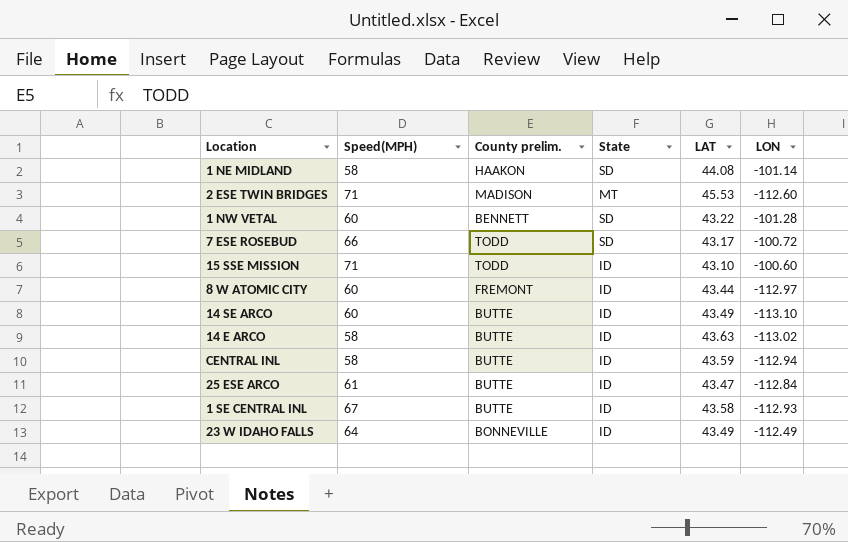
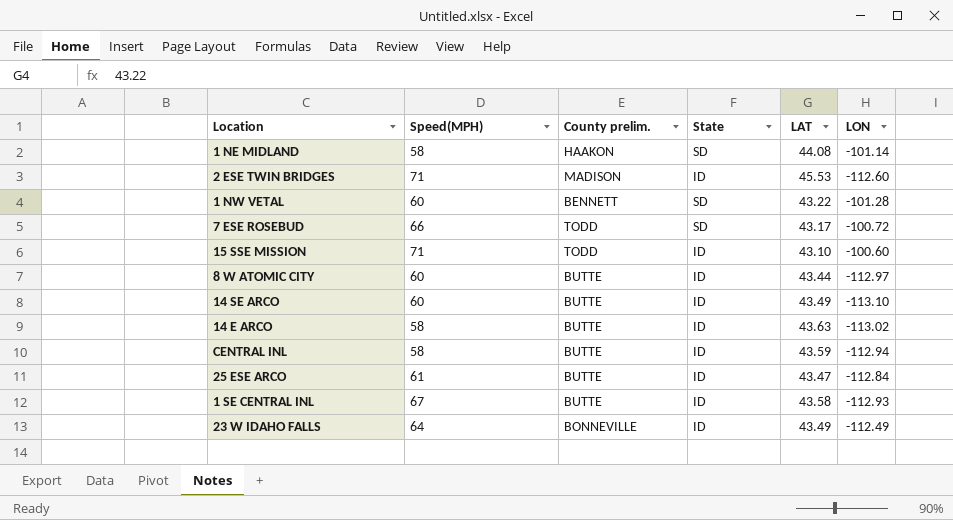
2 ESE TWIN BRIDGES | State: MT -> ID
8 W ATOMIC CITY | County prelim.: FREMONT -> BUTTE

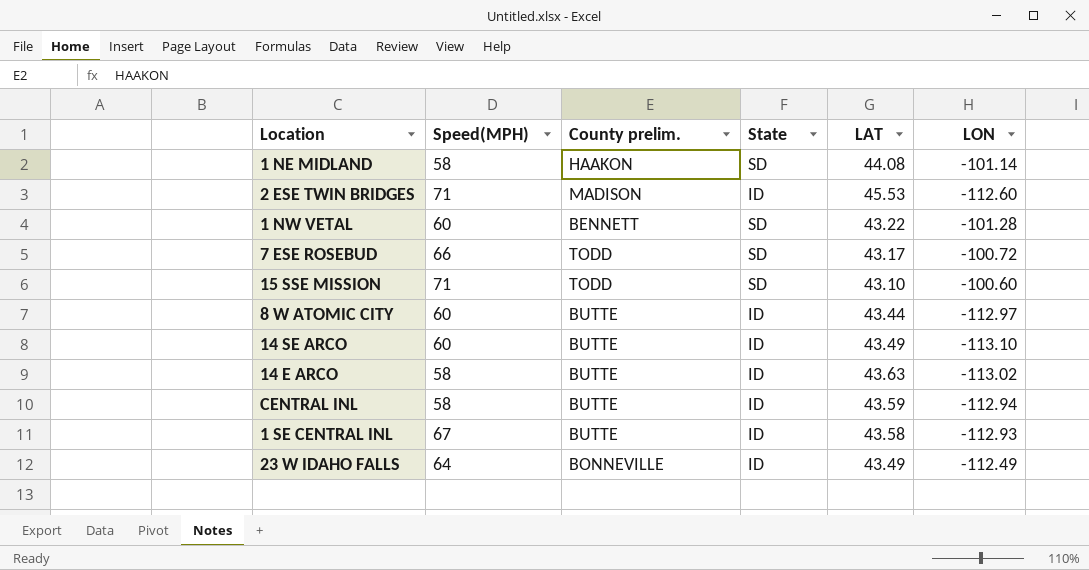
row 25 ESE ARCO: 61 | BUTTE | ID | 43.47 | -112.84 -> none
15 SSE MISSION | State: ID -> SD

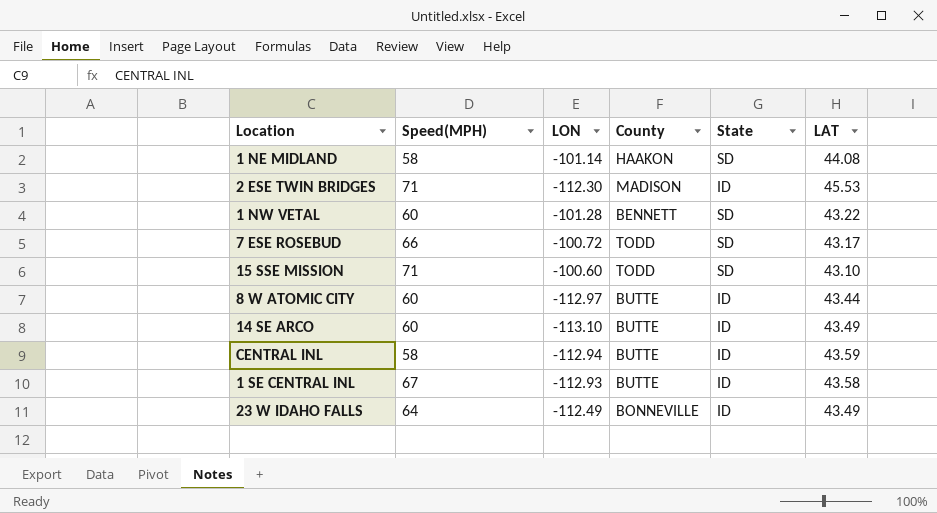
column LON | position: 6 -> 3
column name: County prelim. -> County
row 14 E ARCO: 58 | BUTTE | ID | 43.63 | -113.02 -> none
2 ESE TWIN BRIDGES | LON: -112.60 -> -112.30

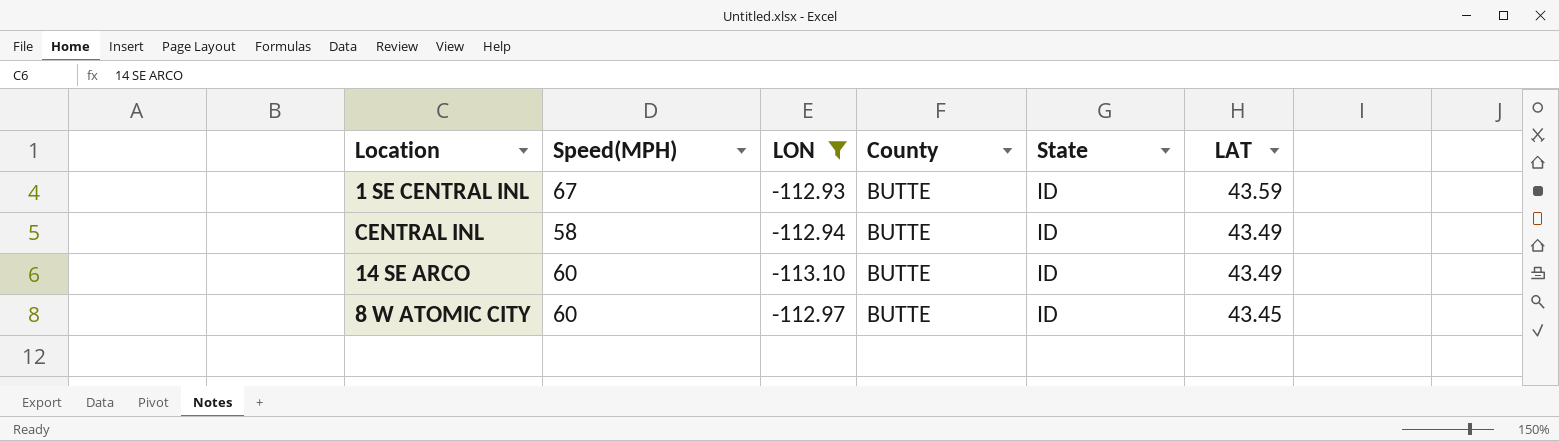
filter: none -> LON <= -112.93
row order: none -> LAT descending
1 SE CENTRAL INL | LAT: 43.58 -> 43.59
CENTRAL INL | LAT: 43.59 -> 43.49
8 W ATOMIC CITY | LAT: 43.44 -> 43.45

